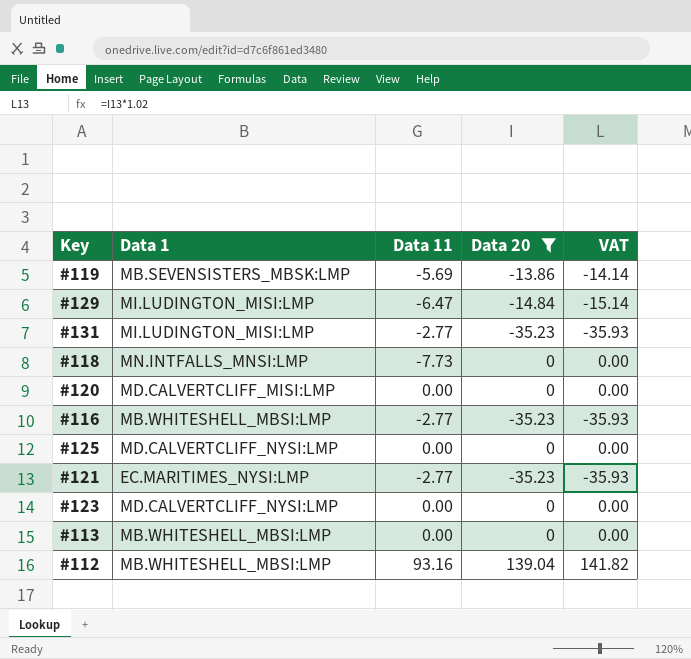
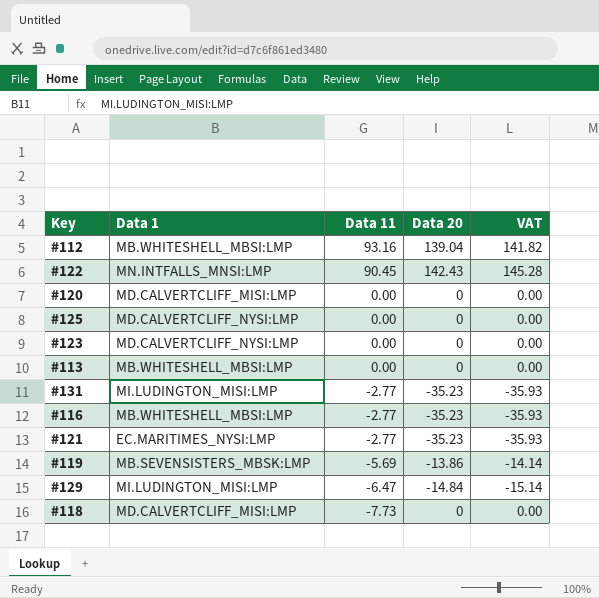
filter: Data 20 != 142.43 -> none
row order: none -> Data 11 descending
#118 | Data 1: MN.INTFALLS_MNSI:LMP -> MD.CALVERTCLIFF_MISI:LMP

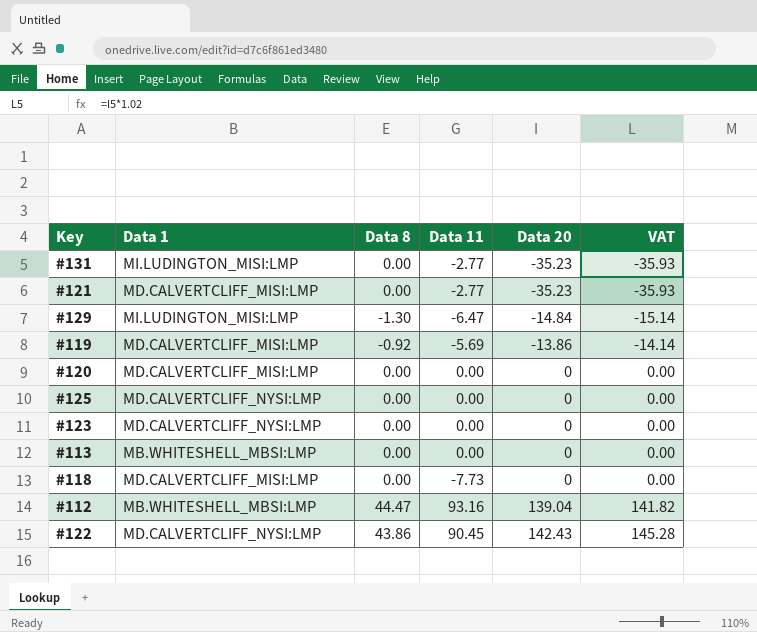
row order: Data 11 descending -> Data 20 ascending
column Data 8 | position: none -> 3
row #116: MB.WHITESHELL_MBSI:LMP | -2.77 | -35.23 | -35.93 -> none
#121 | Data 1: EC.MARITIMES_NYSI:LMP -> MD.CALVERTCLIFF_MISI:LMP
#119 | Data 1: MB.SEVENSISTERS_MBSK:LMP -> MD.CALVERTCLIFF_MISI:LMP
#122 | Data 1: MN.INTFALLS_MNSI:LMP -> MD.CALVERTCLIFF_NYSI:LMP

